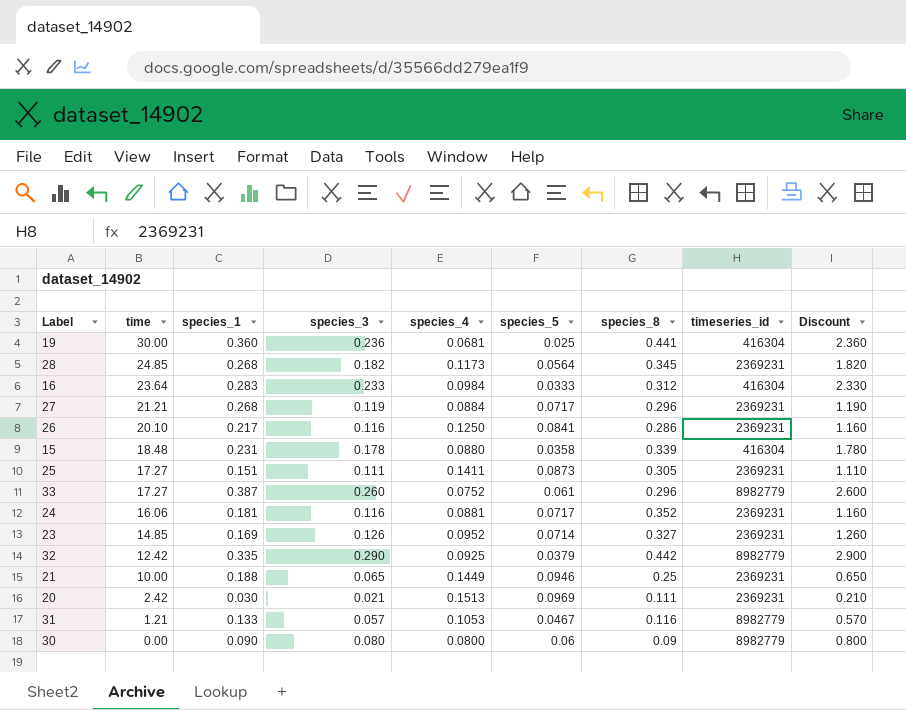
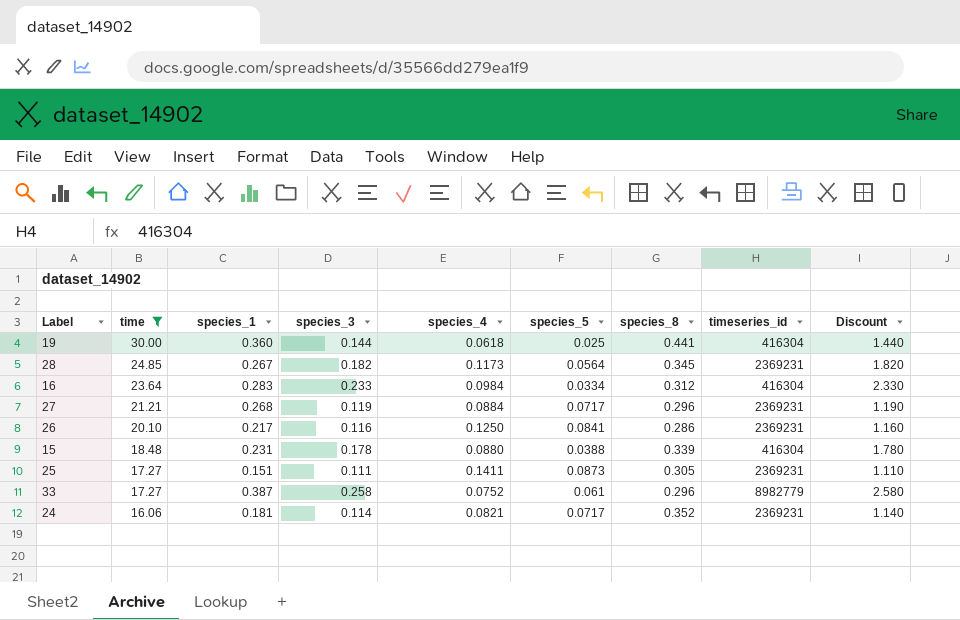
filter: none -> time >= 16.06
19 | species_3: 0.236 -> 0.144
19 | species_4: 0.0681 -> 0.0618
19 | Discount: 2.360 -> 1.440
28 | species_1: 0.268 -> 0.267
16 | species_5: 0.0333 -> 0.0334
15 | species_5: 0.0358 -> 0.0388
33 | species_3: 0.260 -> 0.258
33 | Discount: 2.600 -> 2.580
24 | species_3: 0.116 -> 0.114
24 | species_4: 0.0881 -> 0.0821
24 | Discount: 1.160 -> 1.140

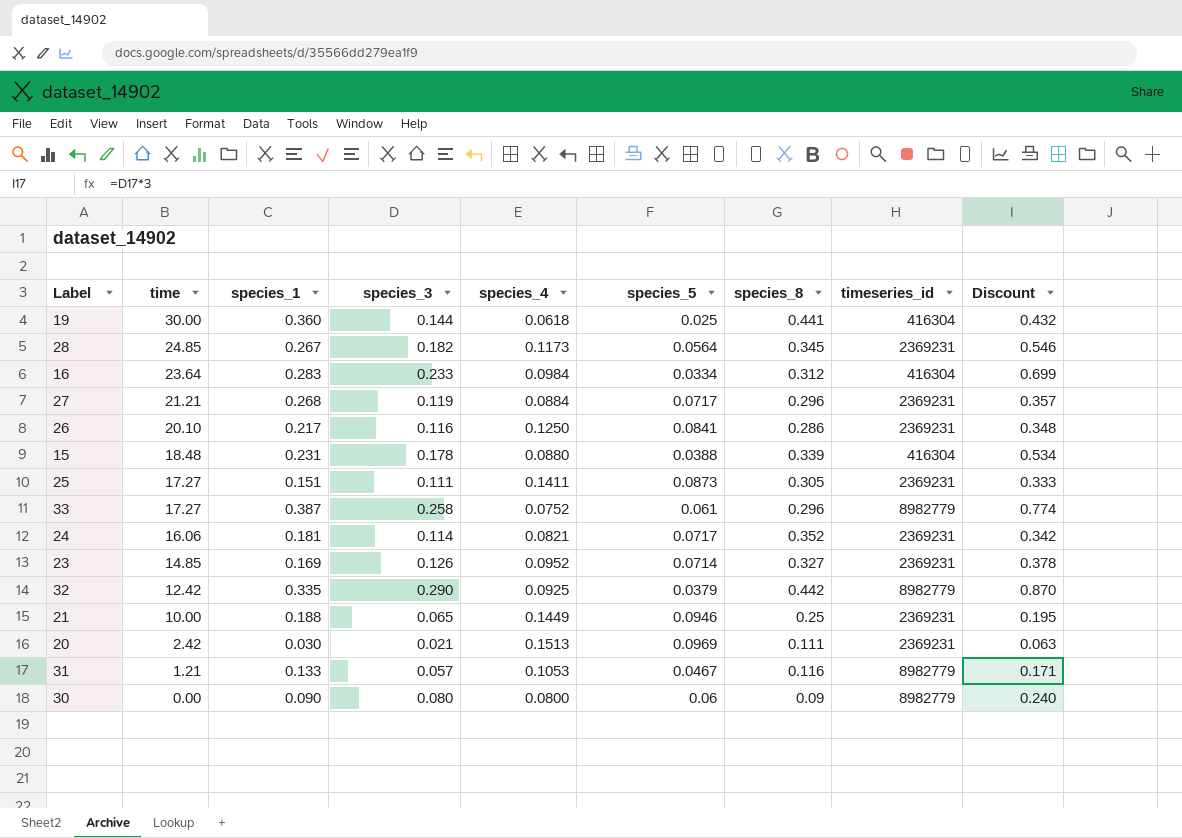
filter: time >= 16.06 -> none
column Discount | formula: [species_3] * 10 -> [species_3] * 3

